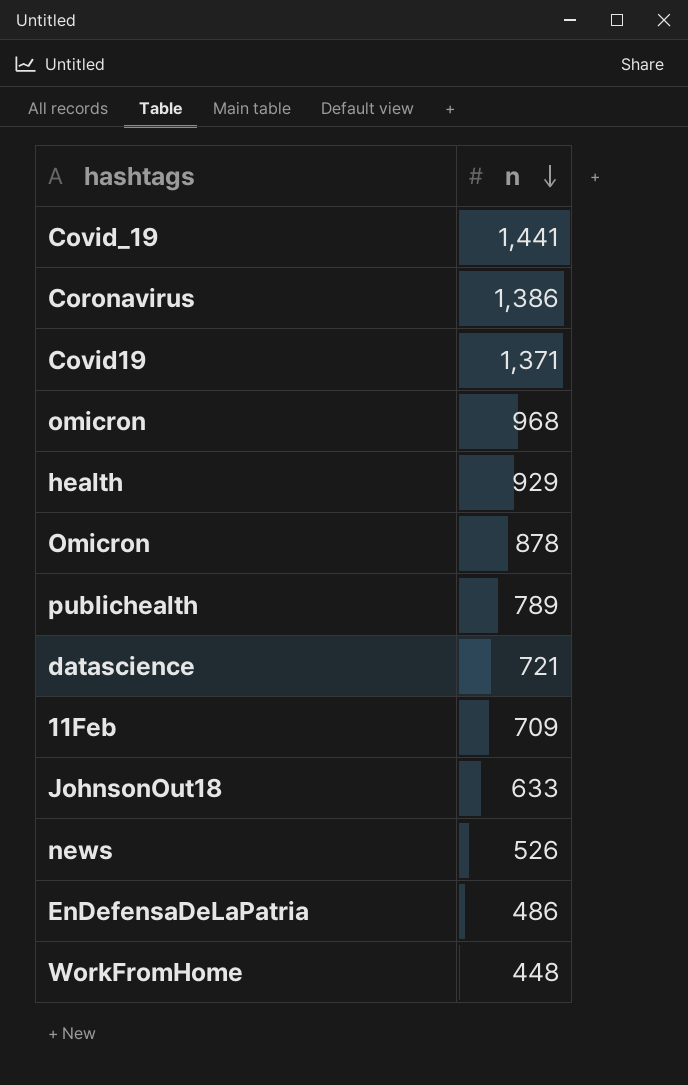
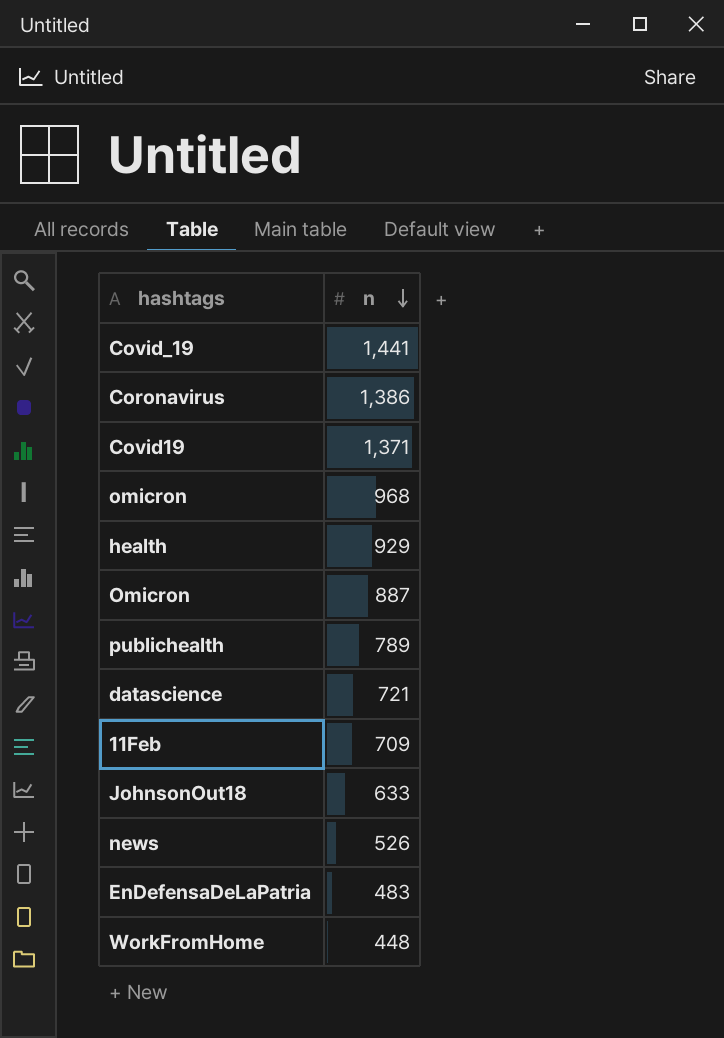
Omicron | n: 878 -> 887
EnDefensaDeLaPatria | n: 486 -> 483

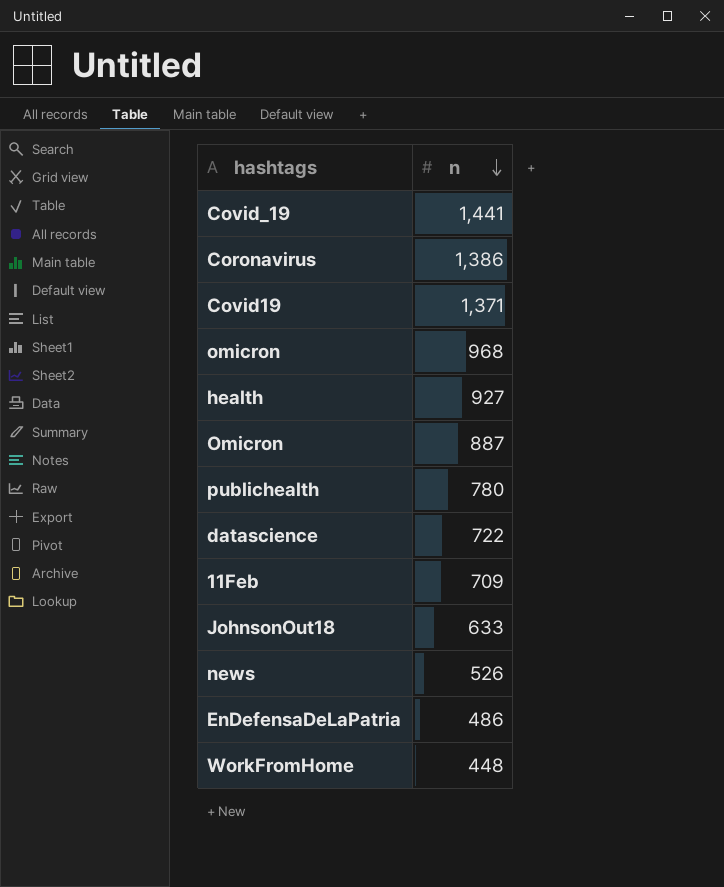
health | n: 929 -> 927
publichealth | n: 789 -> 780
datascience | n: 721 -> 722
EnDefensaDeLaPatria | n: 483 -> 486

